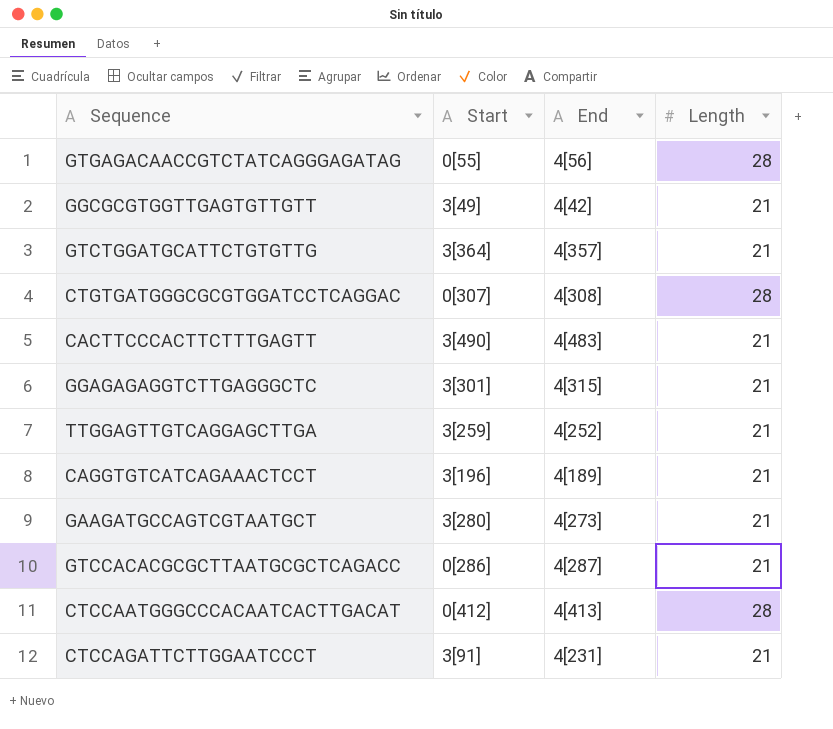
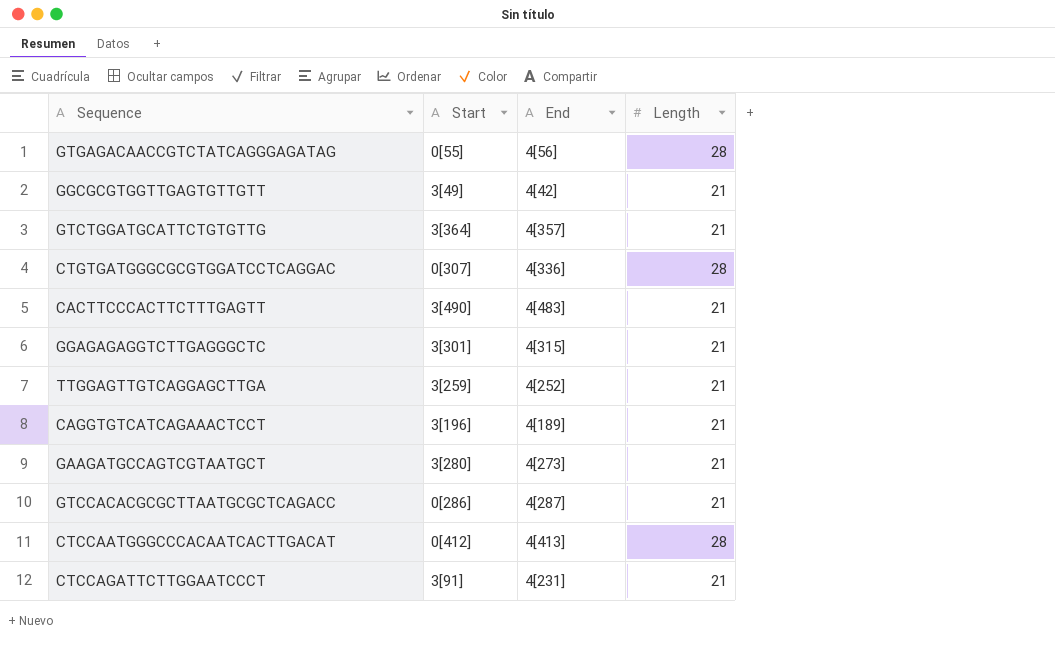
CTGTGATGGGCGCGTGGATCCTCAGGAC | End: 4[308] -> 4[336]

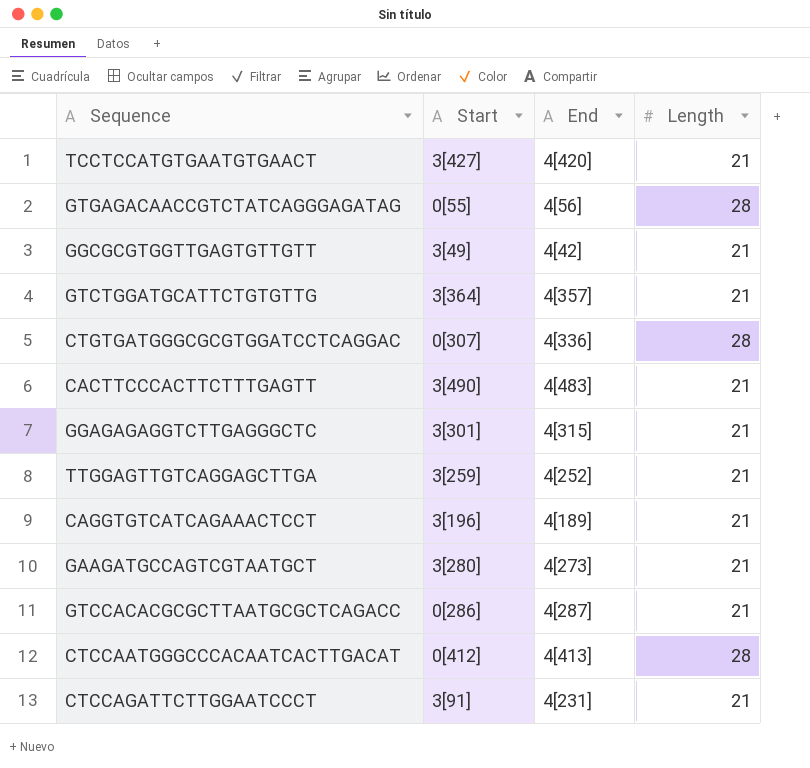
row TCCTCCATGTGAATGTGAACT: none -> 3[427] | 4[420] | 21

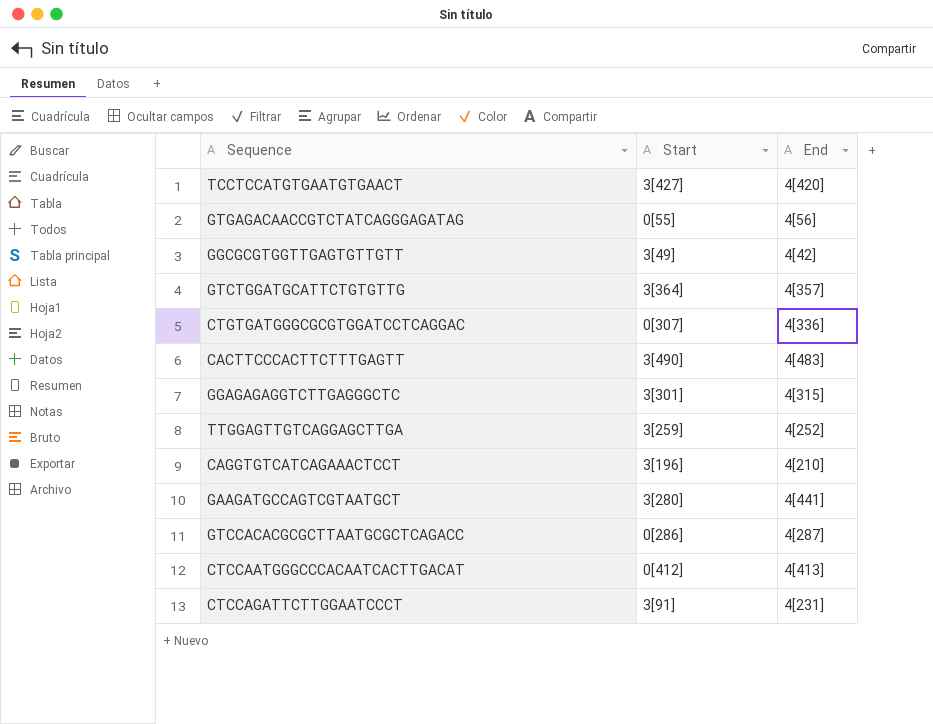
column Length | position: 4 -> none
CAGGTGTCATCAGAAACTCCT | End: 4[189] -> 4[210]
GAAGATGCCAGTCGTAATGCT | End: 4[273] -> 4[441]

